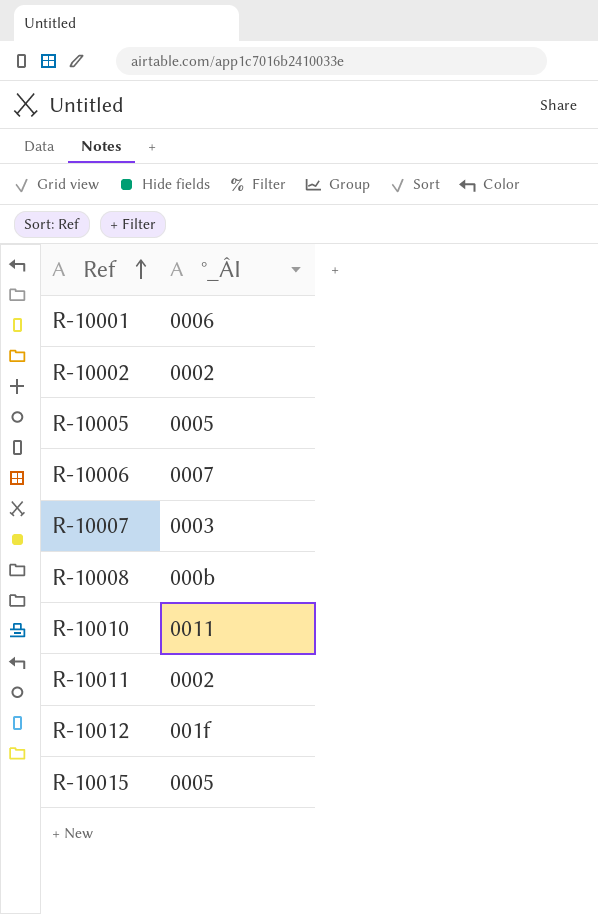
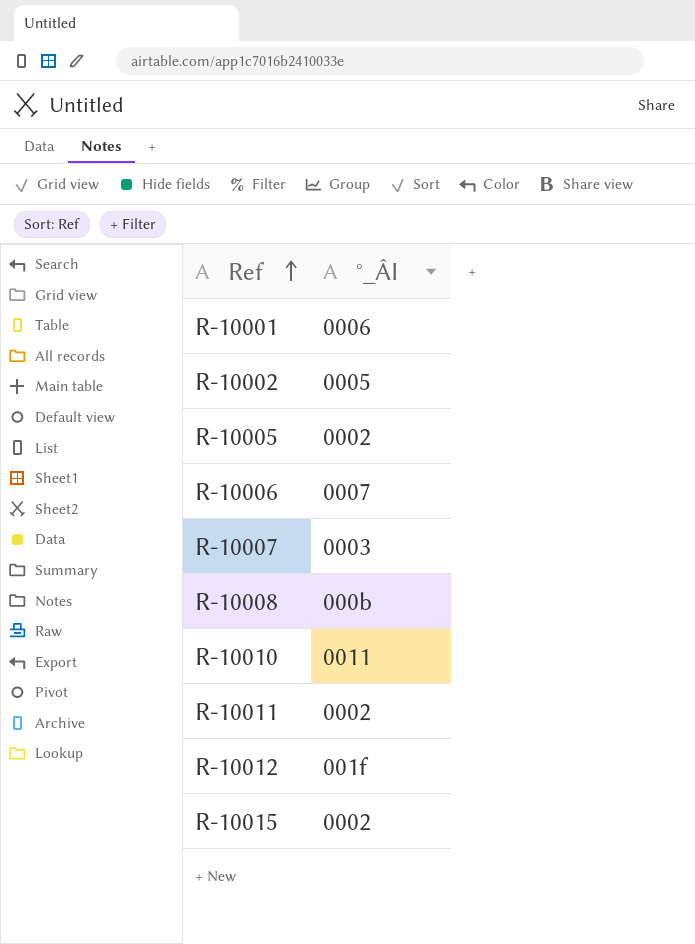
R-10002 | °_ÂI: 0002 -> 0005
R-10005 | °_ÂI: 0005 -> 0002
R-10015 | °_ÂI: 0005 -> 0002

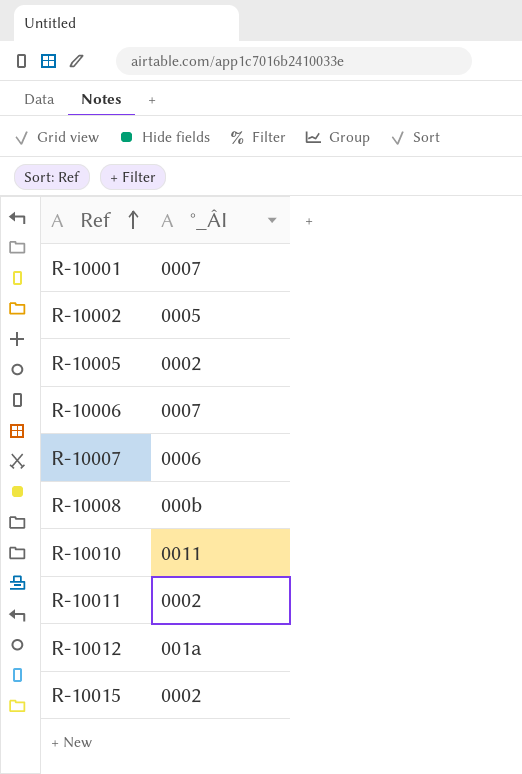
R-10001 | °_ÂI: 0006 -> 0007
R-10007 | °_ÂI: 0003 -> 0006
R-10012 | °_ÂI: 001f -> 001a

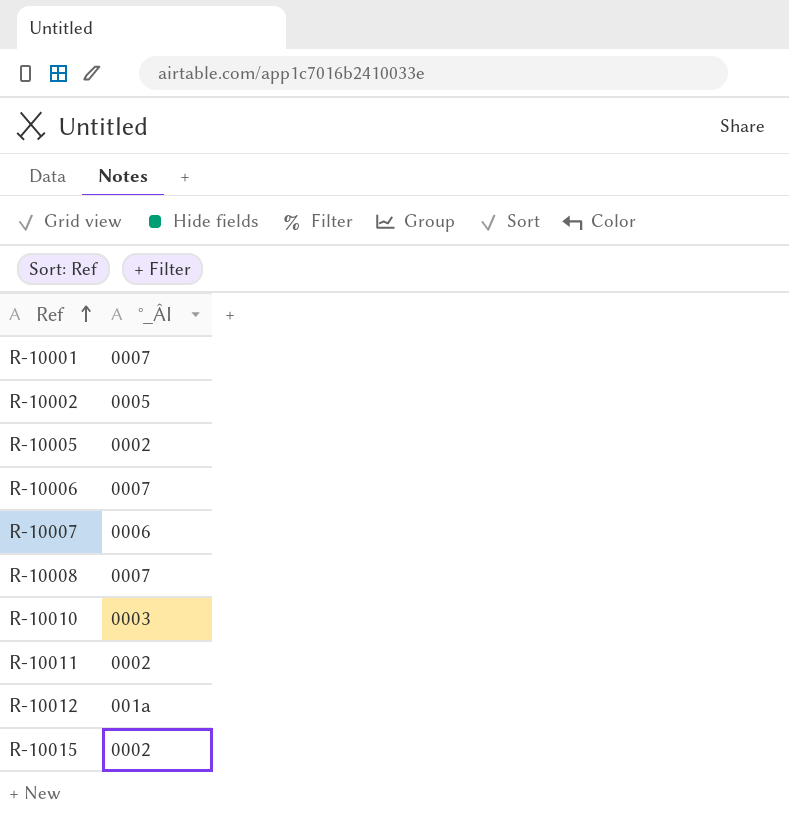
R-10008 | °_ÂI: 000b -> 0007
R-10010 | °_ÂI: 0011 -> 0003

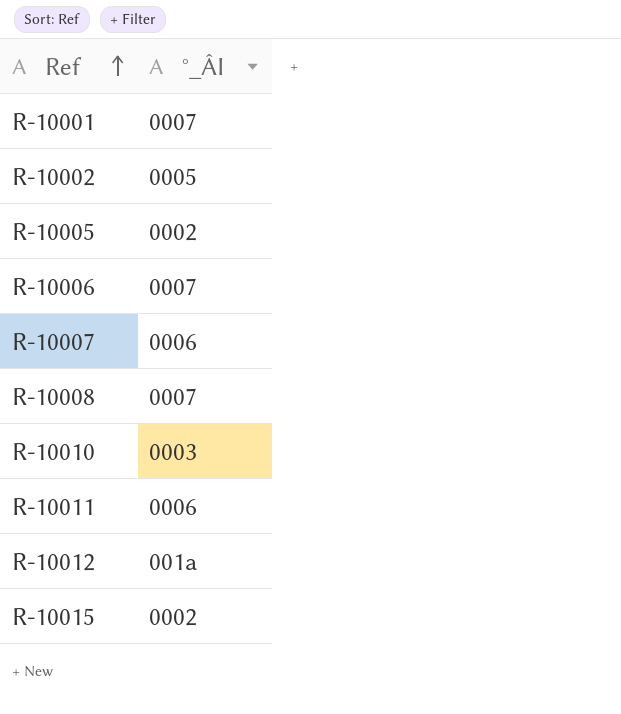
R-10011 | °_ÂI: 0002 -> 0006

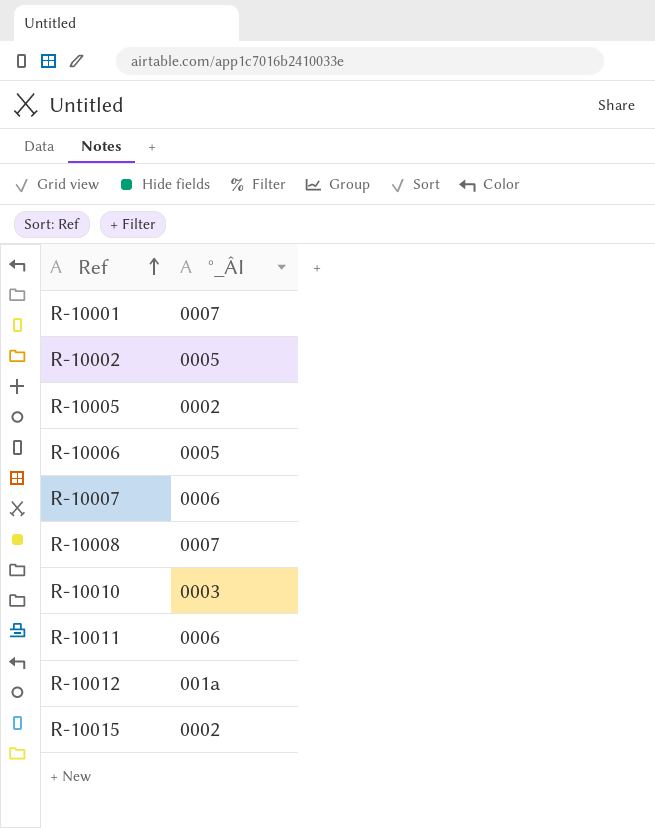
R-10006 | °_ÂI: 0007 -> 0005

